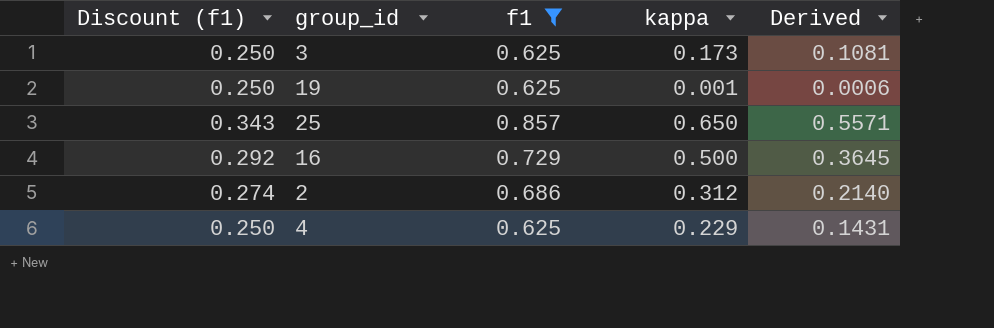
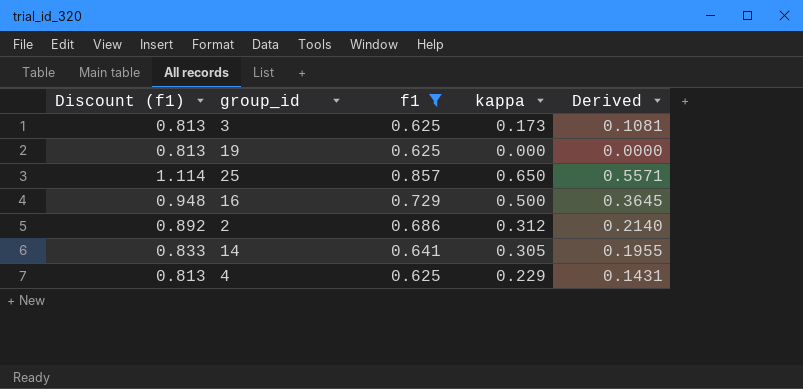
column Discount (f1) | formula: [f1] * 0.4 -> [f1] * 1.3
19 | kappa: 0.001 -> 0.000
19 | Derived: 0.0006 -> 0.0000
row 14: none -> 0.833 | 0.641 | 0.305 | 0.1955

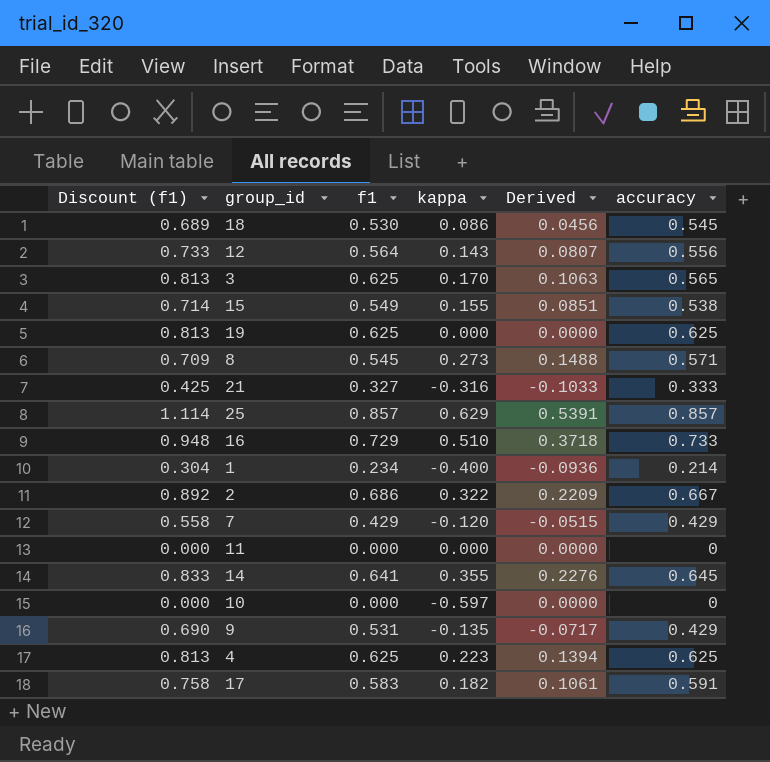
filter: f1 >= 0.625 -> none
column accuracy | position: none -> 6
3 | kappa: 0.173 -> 0.170
3 | Derived: 0.1081 -> 0.1063
25 | kappa: 0.650 -> 0.629
25 | Derived: 0.5571 -> 0.5391
16 | kappa: 0.500 -> 0.510
16 | Derived: 0.3645 -> 0.3718
2 | kappa: 0.312 -> 0.322
2 | Derived: 0.2140 -> 0.2209
14 | kappa: 0.305 -> 0.355
14 | Derived: 0.1955 -> 0.2276
4 | kappa: 0.229 -> 0.223
4 | Derived: 0.1431 -> 0.1394

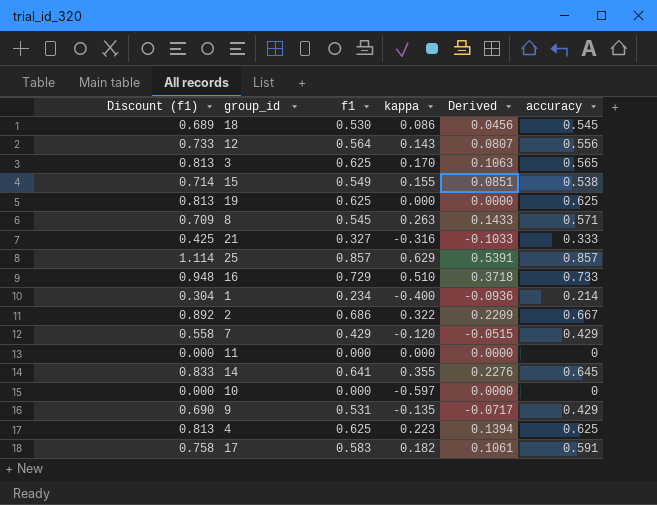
8 | kappa: 0.273 -> 0.263
8 | Derived: 0.1488 -> 0.1433

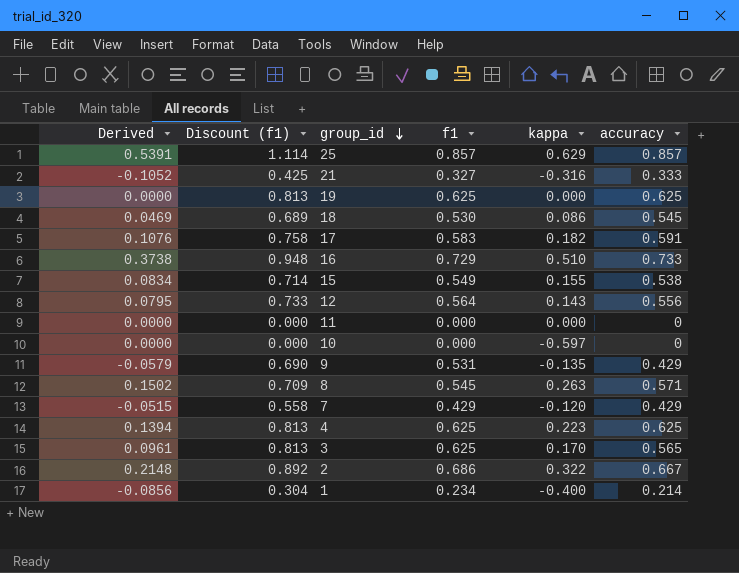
row order: none -> group_id descending
column Derived | formula: [f1] * [kappa] -> [kappa] * [accuracy]
column Derived | position: 5 -> 1
row 14: 0.833 | 0.641 | 0.355 | 0.2276 | 0.645 -> none

